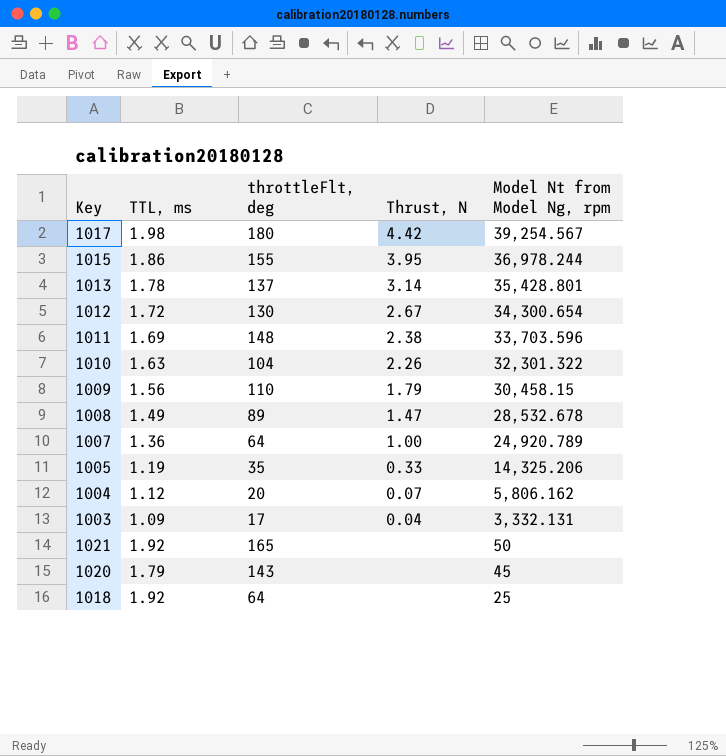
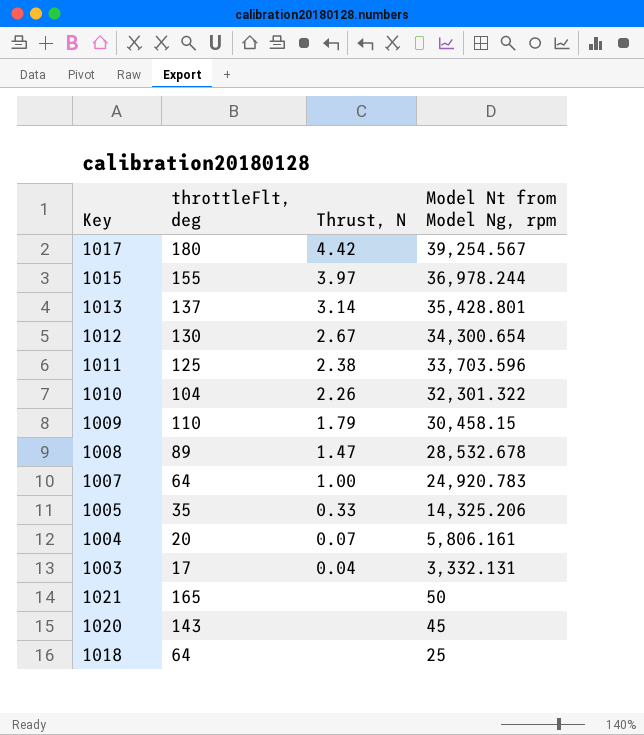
column TTL, ms | position: 2 -> none
1015 | Thrust, N: 3.95 -> 3.97
1011 | throttleFlt, deg: 148 -> 125
1007 | Model Nt from Model Ng, rpm: 24,920.789 -> 24,920.783
1004 | Model Nt from Model Ng, rpm: 5,806.162 -> 5,806.161

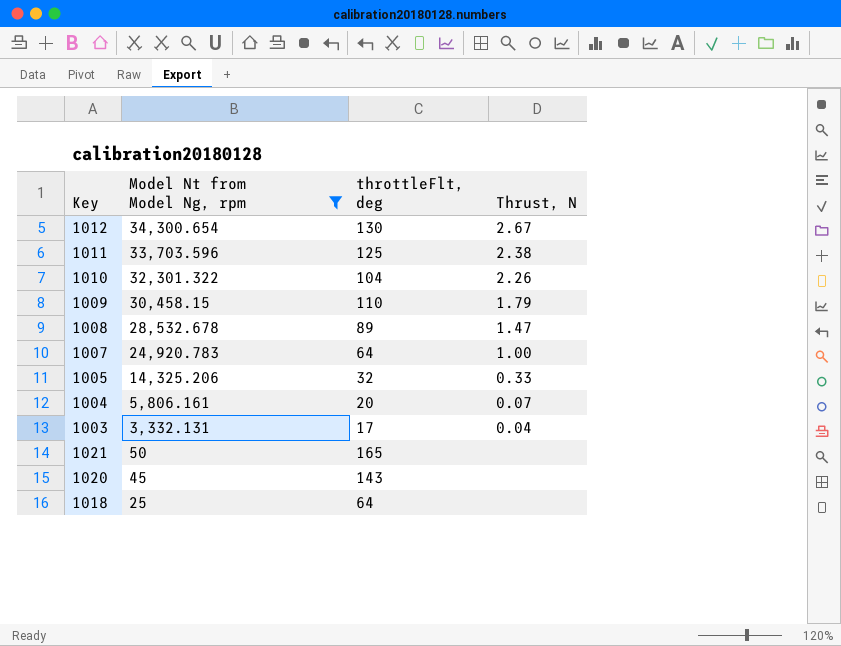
filter: none -> Model Nt from Model Ng, rpm <= 34,300.654
column Model Nt from Model Ng, rpm | position: 4 -> 2
1005 | throttleFlt, deg: 35 -> 32

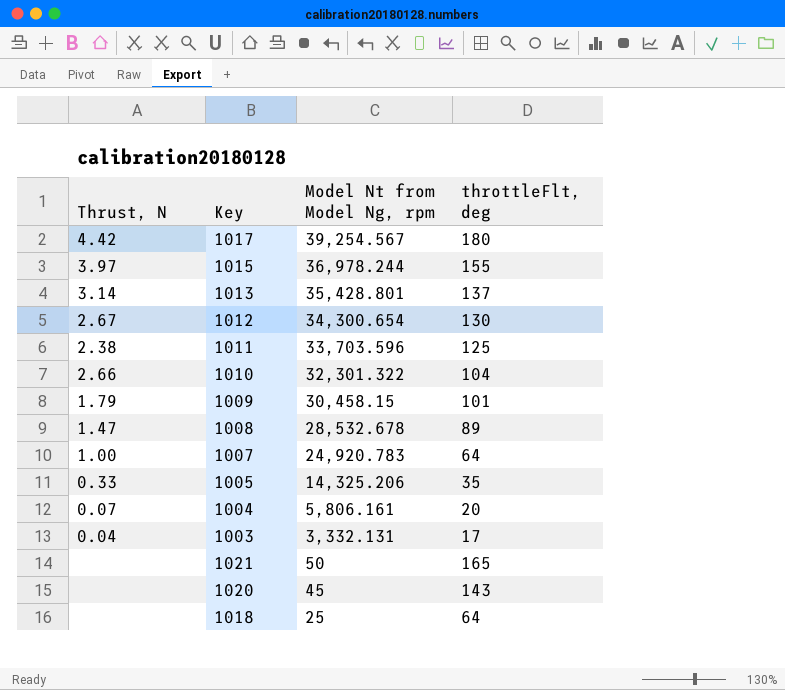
filter: Model Nt from Model Ng, rpm <= 34,300.654 -> none
column Thrust, N | position: 4 -> 1
1010 | Thrust, N: 2.26 -> 2.66
1009 | throttleFlt, deg: 110 -> 101
1005 | throttleFlt, deg: 32 -> 35

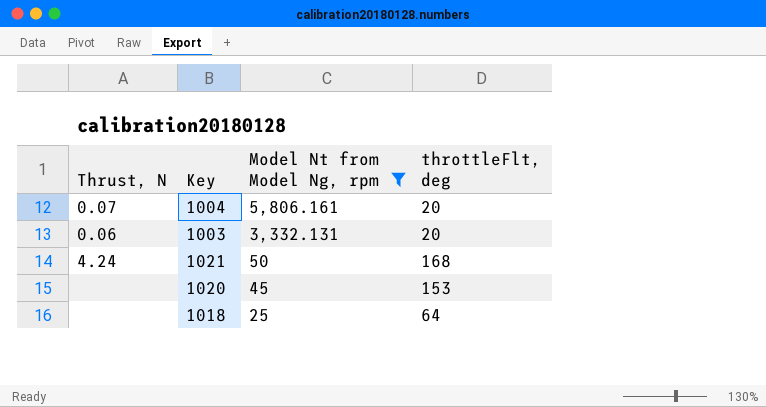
filter: none -> Model Nt from Model Ng, rpm <= 5,806.161
1003 | Thrust, N: 0.04 -> 0.06
1003 | throttleFlt, deg: 17 -> 20
1021 | Thrust, N: none -> 4.24
1021 | throttleFlt, deg: 165 -> 168
1020 | throttleFlt, deg: 143 -> 153

